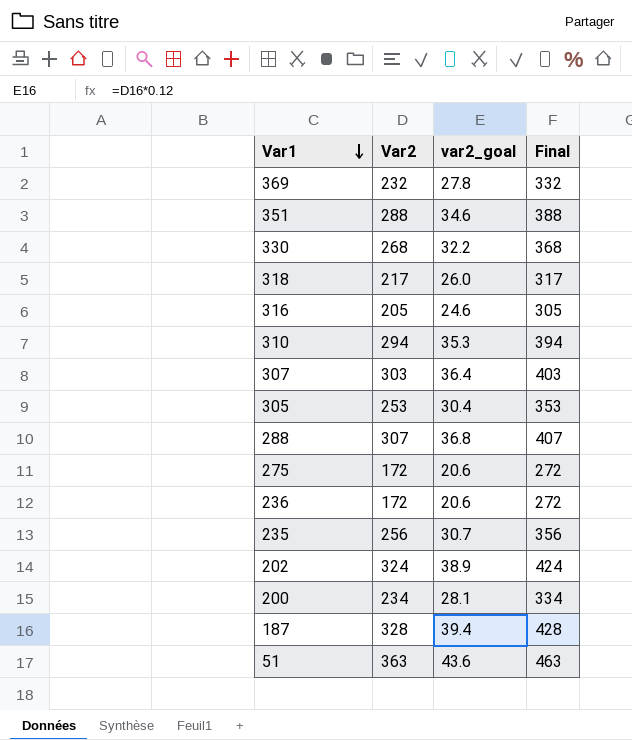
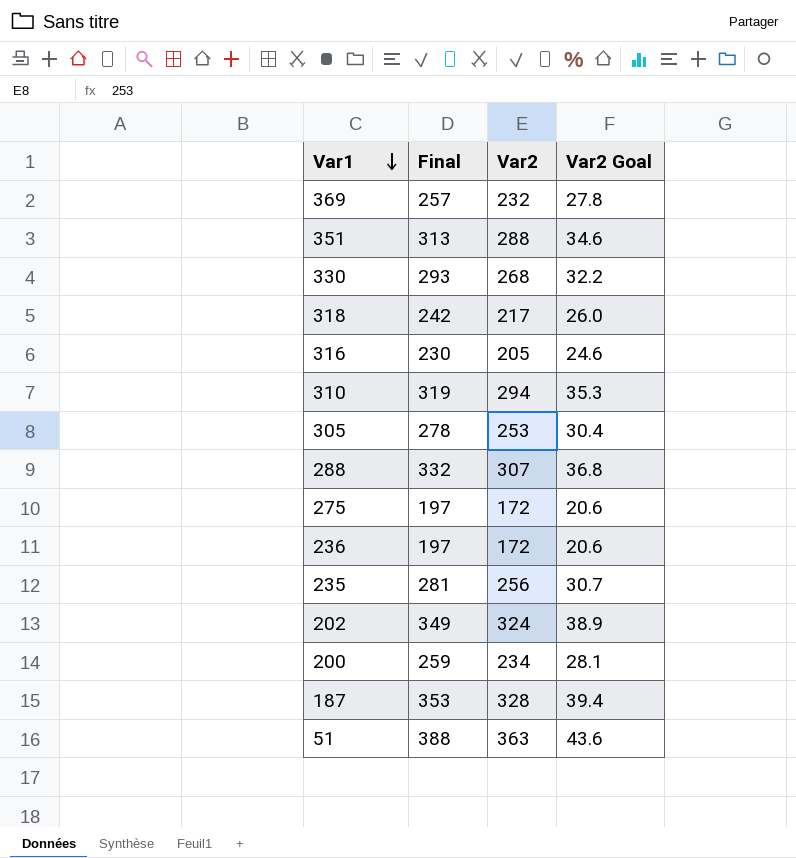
column Final | formula: [Var2] + 100 -> [Var2] + 25
column Final | position: 4 -> 2
column name: var2_goal -> Var2 Goal
row 307: 303 | 36.4 | 403 -> none

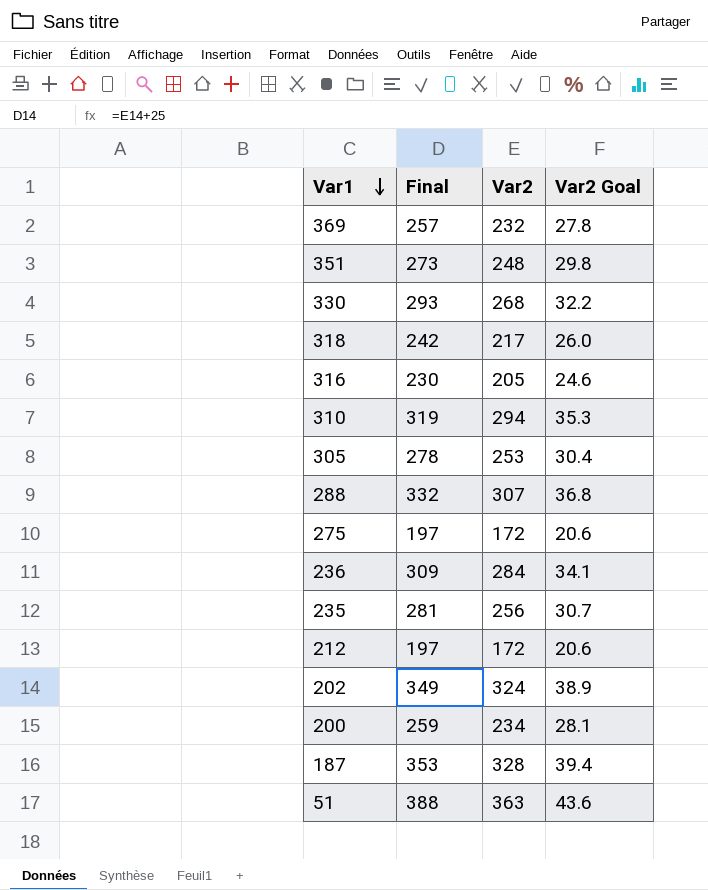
351 | Final: 313 -> 273
351 | Var2: 288 -> 248
351 | Var2 Goal: 34.6 -> 29.8
236 | Final: 197 -> 309
236 | Var2: 172 -> 284
236 | Var2 Goal: 20.6 -> 34.1
row 212: none -> 197 | 172 | 20.6

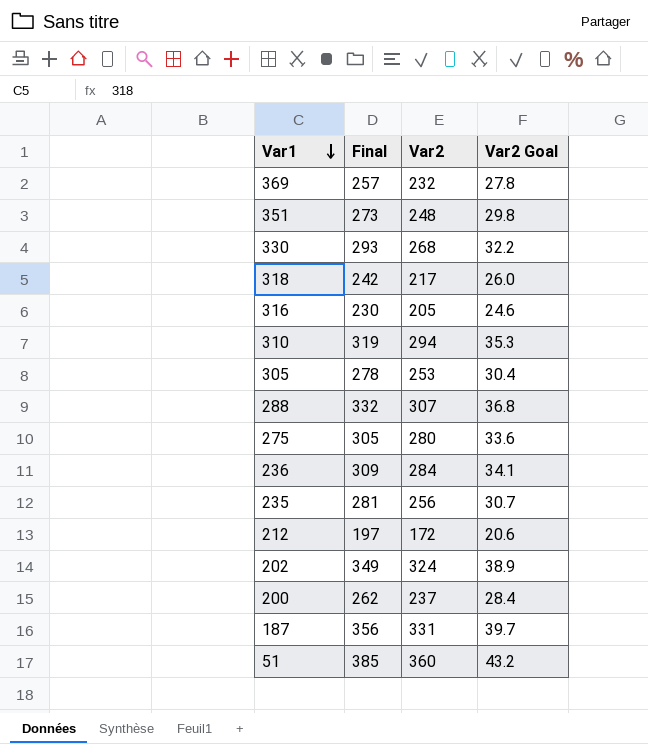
275 | Final: 197 -> 305
275 | Var2: 172 -> 280
275 | Var2 Goal: 20.6 -> 33.6
200 | Final: 259 -> 262
200 | Var2: 234 -> 237
200 | Var2 Goal: 28.1 -> 28.4
187 | Final: 353 -> 356
187 | Var2: 328 -> 331
187 | Var2 Goal: 39.4 -> 39.7
51 | Final: 388 -> 385
51 | Var2: 363 -> 360
51 | Var2 Goal: 43.6 -> 43.2

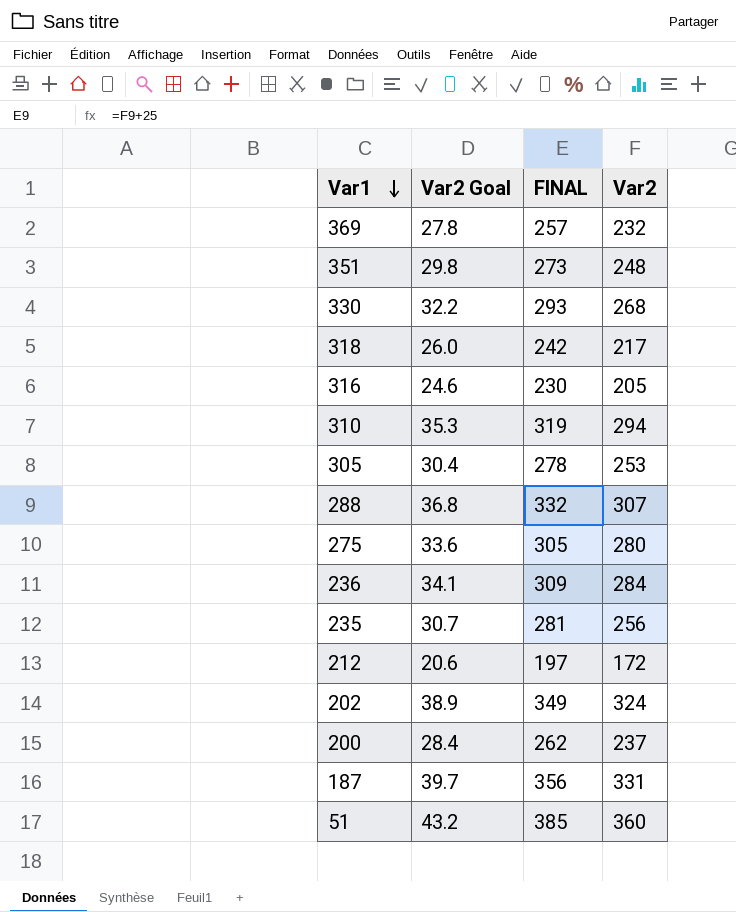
column Var2 Goal | position: 4 -> 2
column name: Final -> FINAL

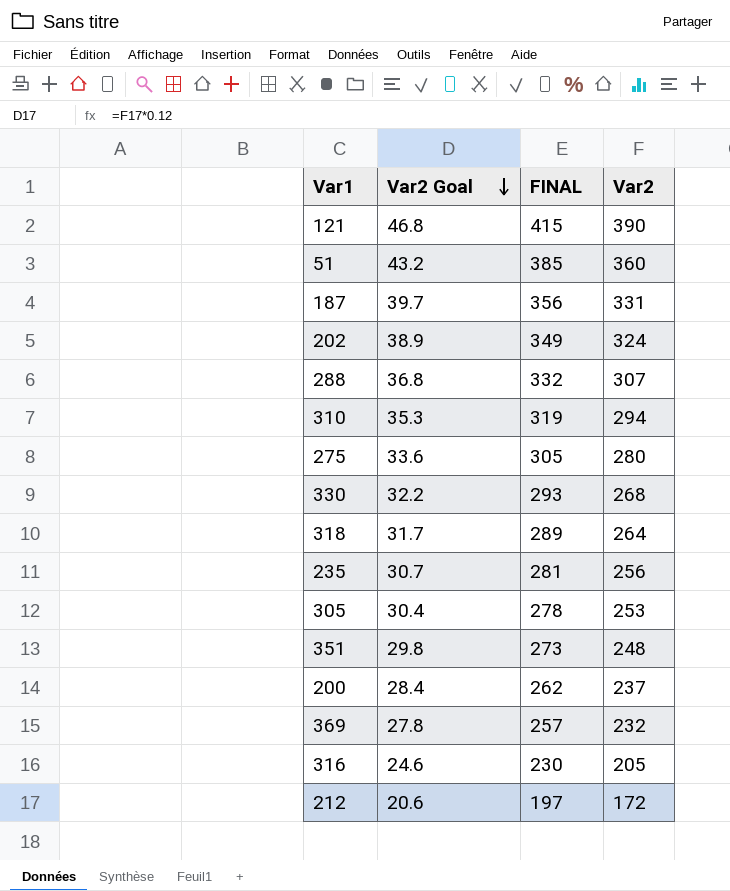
row order: Var1 descending -> Var2 Goal descending
row 236: 34.1 | 309 | 284 -> none
row 121: none -> 46.8 | 415 | 390
318 | Var2 Goal: 26.0 -> 31.7
318 | FINAL: 242 -> 289
318 | Var2: 217 -> 264

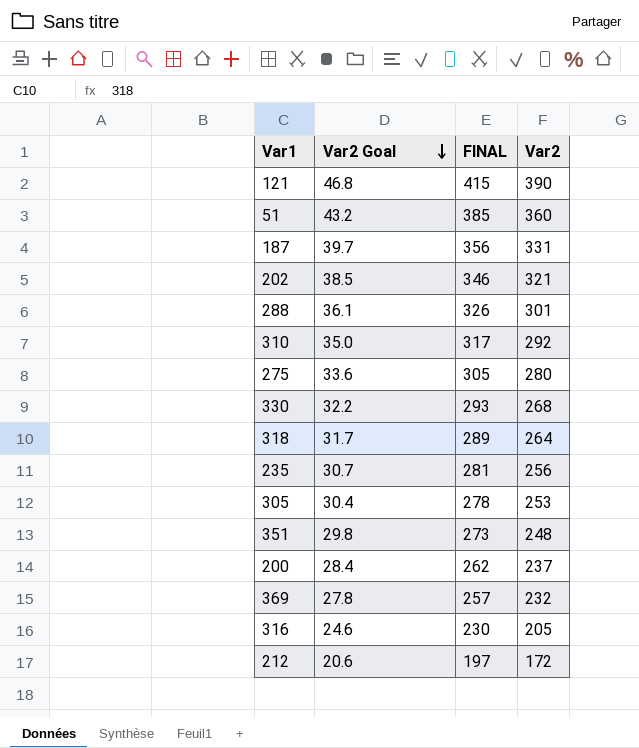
202 | Var2 Goal: 38.9 -> 38.5
202 | FINAL: 349 -> 346
202 | Var2: 324 -> 321
288 | Var2 Goal: 36.8 -> 36.1
288 | FINAL: 332 -> 326
288 | Var2: 307 -> 301
310 | Var2 Goal: 35.3 -> 35.0
310 | FINAL: 319 -> 317
310 | Var2: 294 -> 292

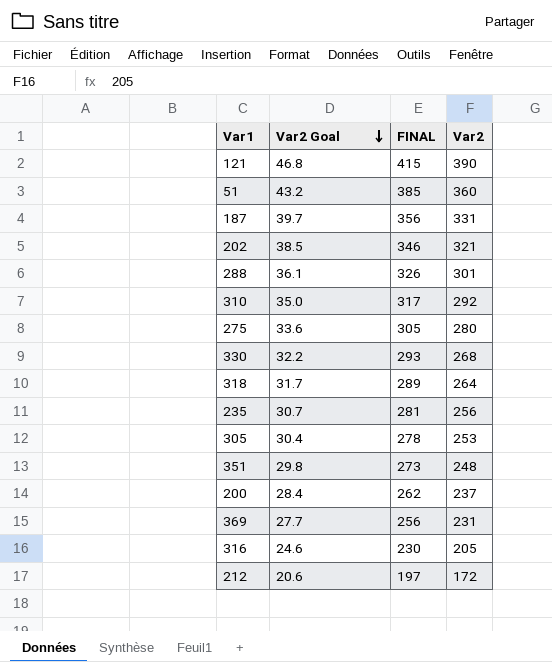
369 | Var2 Goal: 27.8 -> 27.7
369 | FINAL: 257 -> 256
369 | Var2: 232 -> 231

